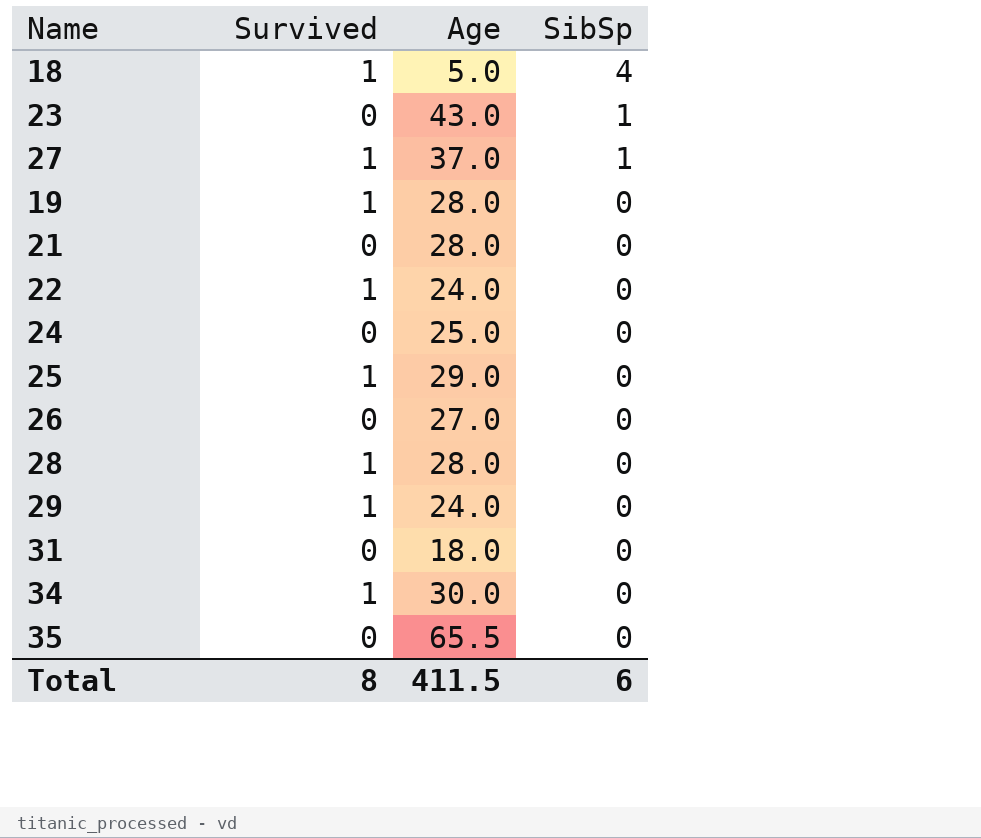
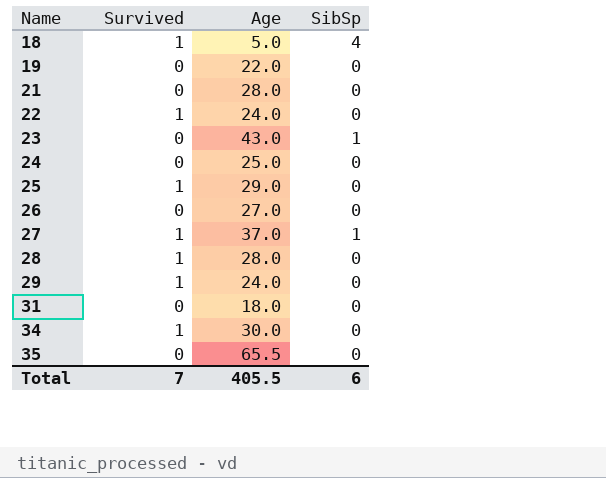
row order: SibSp descending -> Name ascending
19 | Survived: 1 -> 0
19 | Age: 28.0 -> 22.0
Total | Survived: 8 -> 7
Total | Age: 411.5 -> 405.5

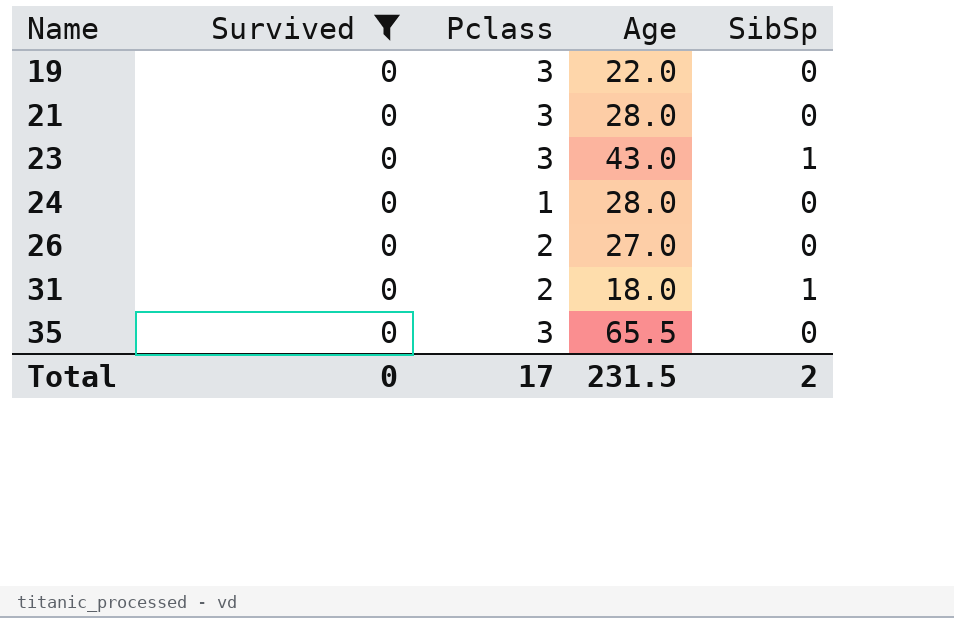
filter: none -> Survived = 0
column Pclass | position: none -> 3
24 | Age: 25.0 -> 28.0
31 | SibSp: 0 -> 1
Total | Survived: 7 -> 0
Total | Age: 405.5 -> 231.5
Total | SibSp: 6 -> 2

